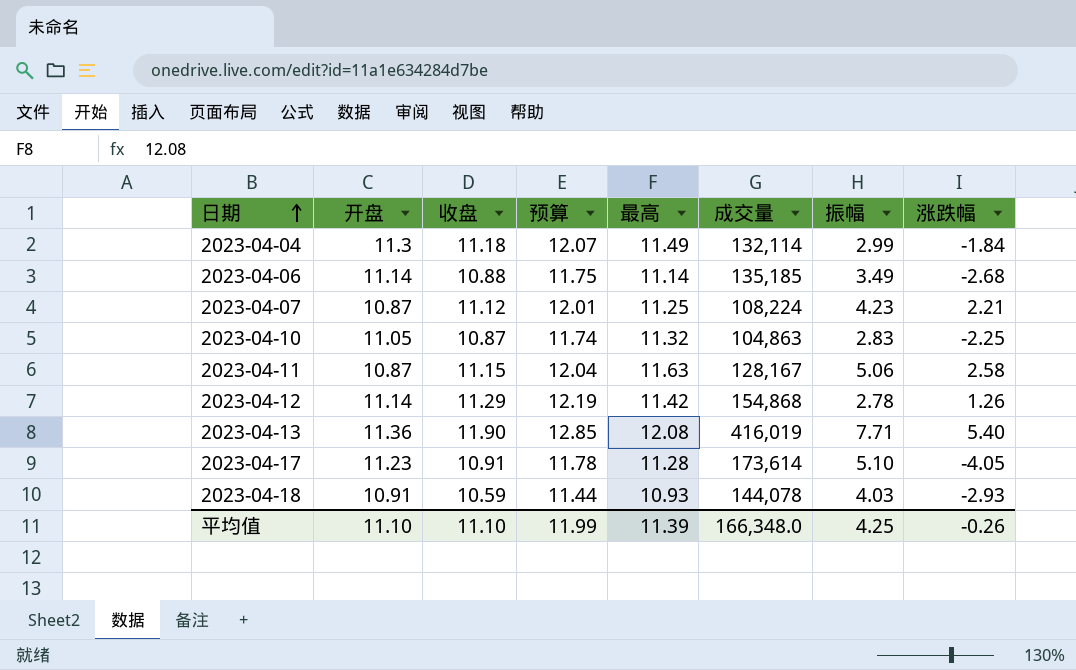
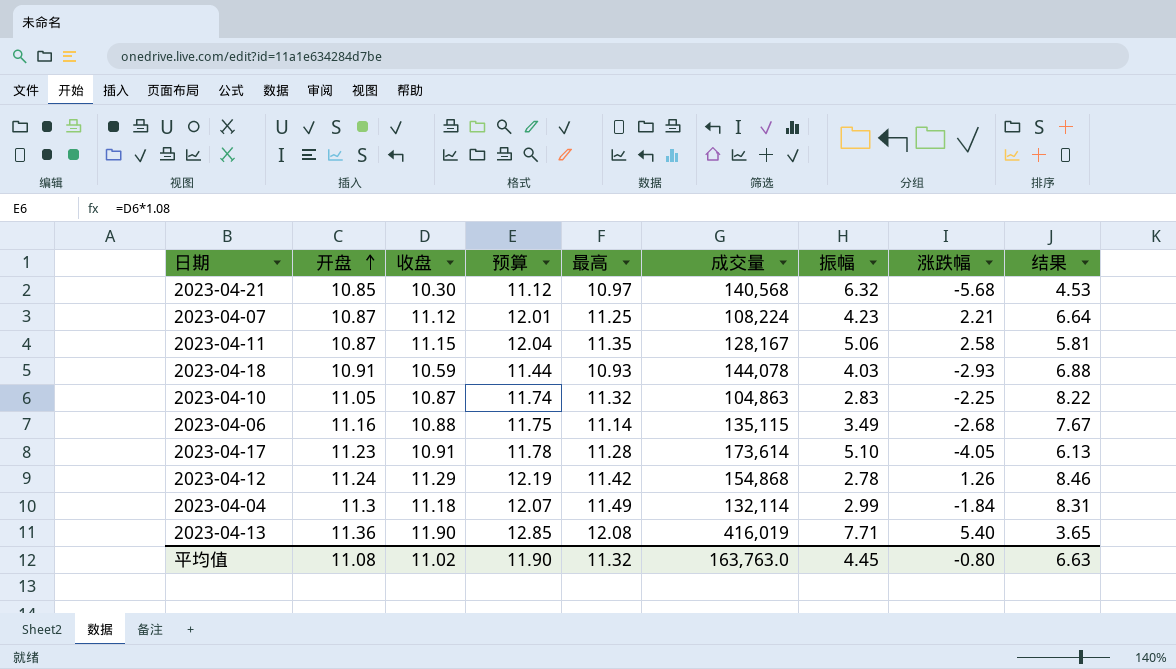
row order: 日期 ascending -> 开盘 ascending
column 结果 | formula: none -> [开盘] - [振幅]
row 2023-04-21: none -> 10.85 | 10.30 | 11.12 | 10.97 | 140,568 | 6.32 | -5.68 | 4.53
2023-04-11 | 最高: 11.63 -> 11.35
2023-04-06 | 开盘: 11.14 -> 11.16
2023-04-06 | 成交量: 135,185 -> 135,115
2023-04-12 | 开盘: 11.14 -> 11.24
平均值 | 开盘: 11.10 -> 11.08
平均值 | 收盘: 11.10 -> 11.02
平均值 | 预算: 11.99 -> 11.90
平均值 | 最高: 11.39 -> 11.32
平均值 | 成交量: 166,348.0 -> 163,763.0
平均值 | 振幅: 4.25 -> 4.45
平均值 | 涨跌幅: -0.26 -> -0.80

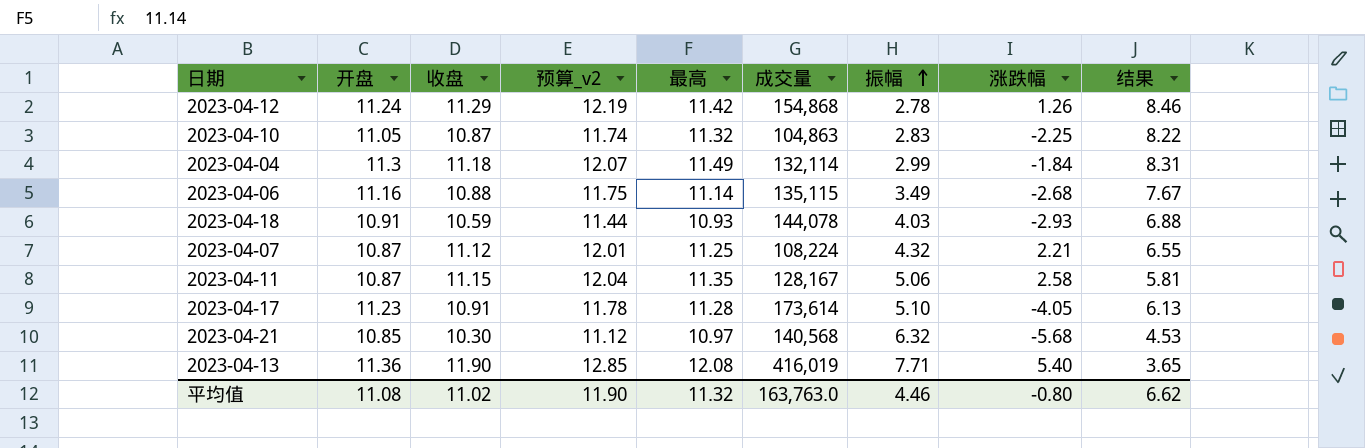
row order: 开盘 ascending -> 振幅 ascending
column name: 预算 -> 预算_v2
2023-04-07 | 振幅: 4.23 -> 4.32
2023-04-07 | 结果: 6.64 -> 6.55
平均值 | 振幅: 4.45 -> 4.46
平均值 | 结果: 6.63 -> 6.62

